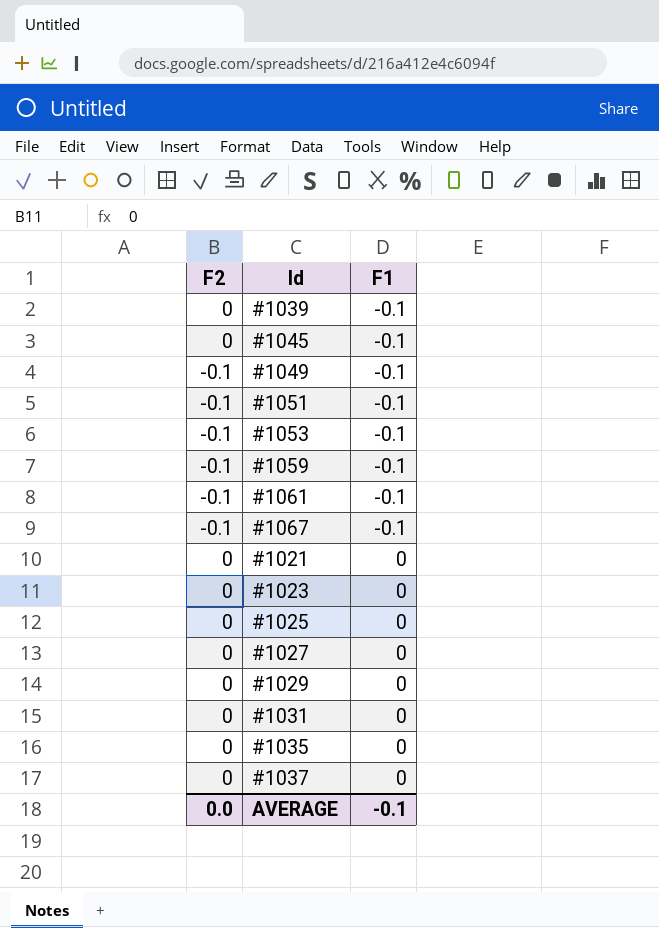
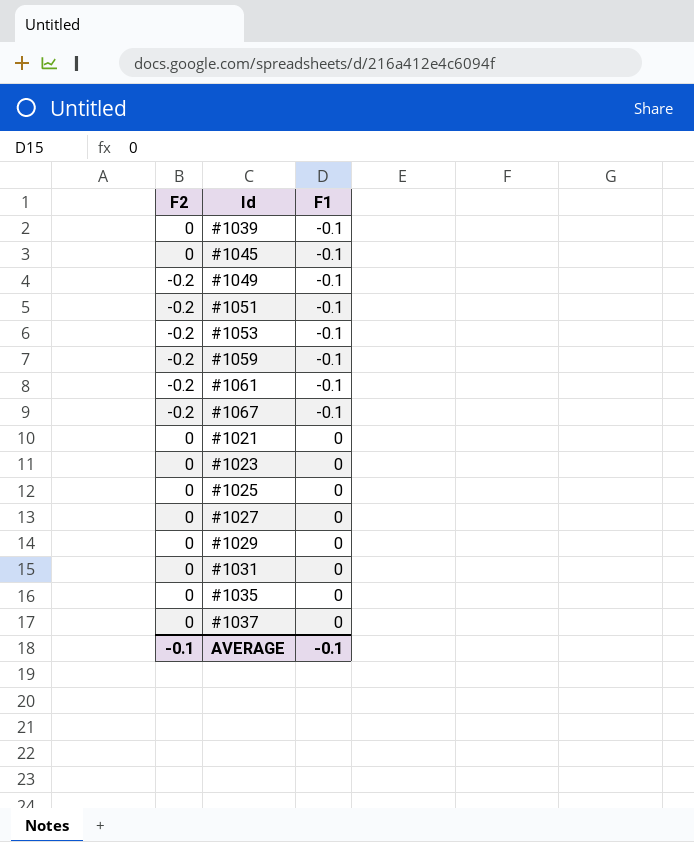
#1049 | F2: -0.1 -> -0.2
#1051 | F2: -0.1 -> -0.2
#1053 | F2: -0.1 -> -0.2
#1059 | F2: -0.1 -> -0.2
#1061 | F2: -0.1 -> -0.2
#1067 | F2: -0.1 -> -0.2
AVERAGE | F2: 0.0 -> -0.1

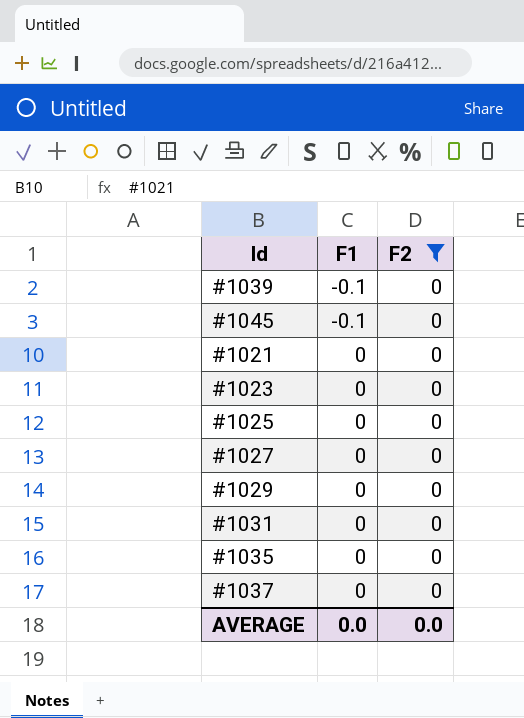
filter: none -> F2 = 0
column F2 | position: 1 -> 3
AVERAGE | F1: -0.1 -> 0.0
AVERAGE | F2: -0.1 -> 0.0

